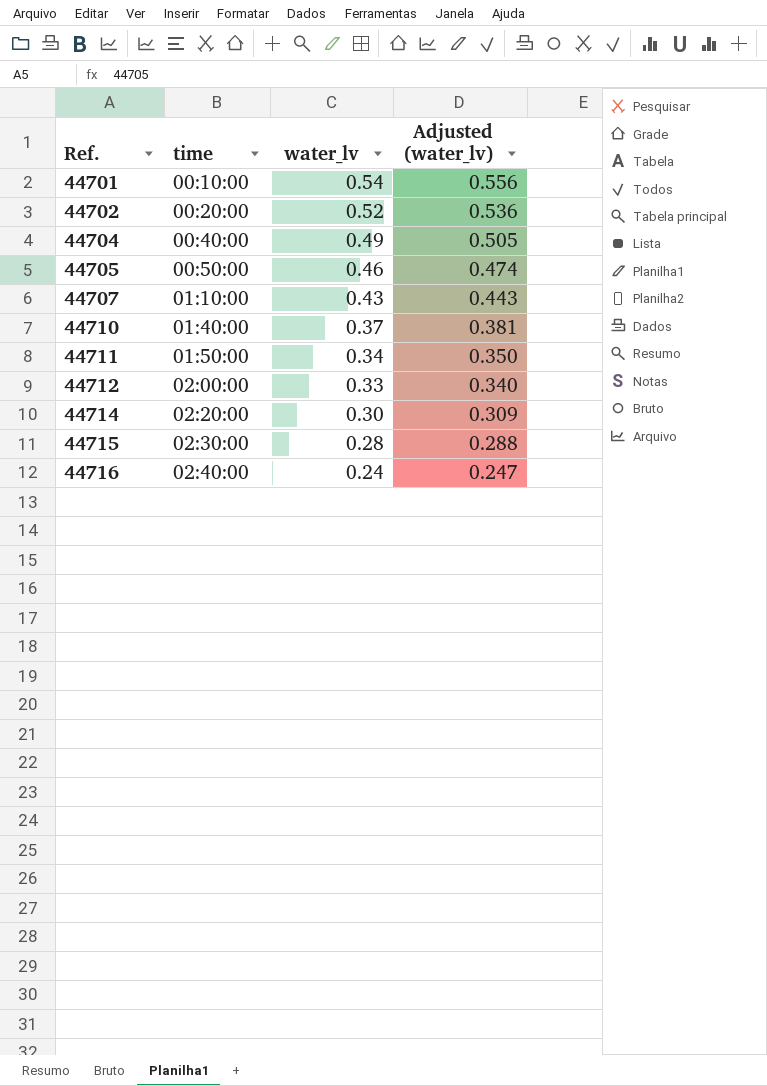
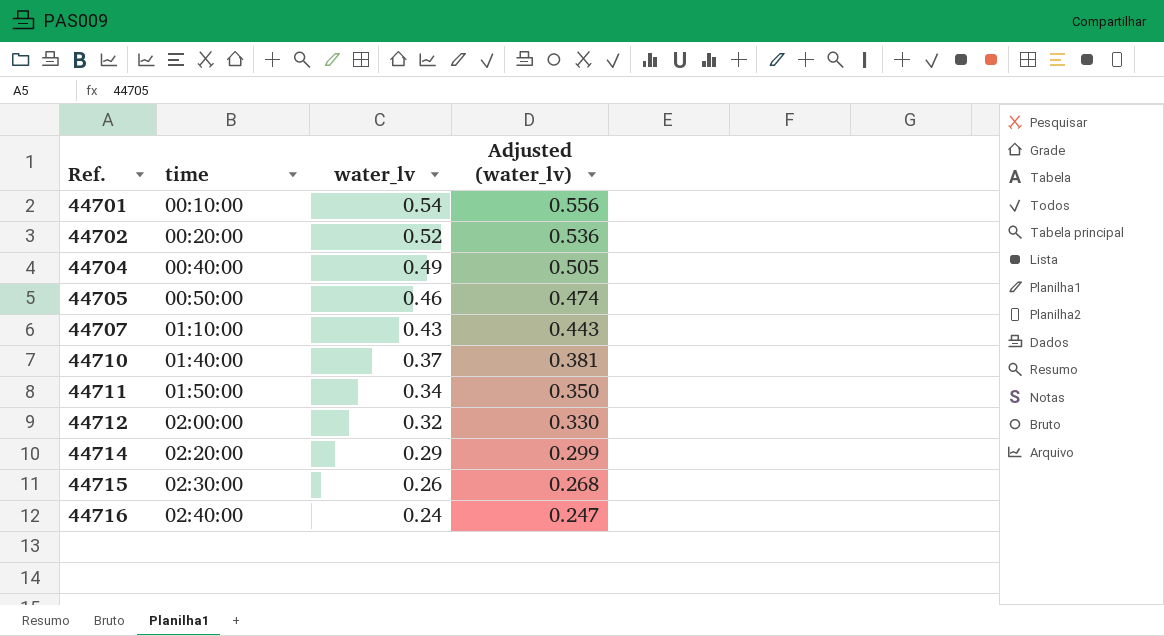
44712 | water_lv: 0.33 -> 0.32
44712 | Adjusted (water_lv): 0.340 -> 0.330
44714 | water_lv: 0.30 -> 0.29
44714 | Adjusted (water_lv): 0.309 -> 0.299
44715 | water_lv: 0.28 -> 0.26
44715 | Adjusted (water_lv): 0.288 -> 0.268

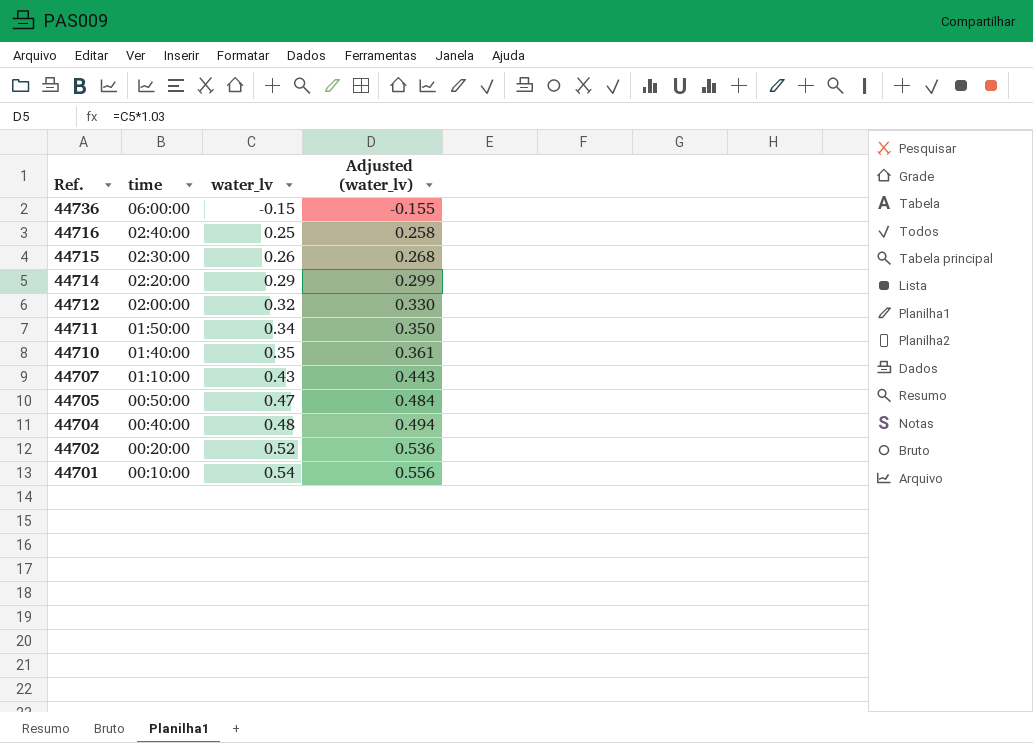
row order: Ref. ascending -> Ref. descending
row 44736: none -> 06:00:00 | -0.15 | -0.155
44716 | water_lv: 0.24 -> 0.25
44716 | Adjusted (water_lv): 0.247 -> 0.258
44710 | water_lv: 0.37 -> 0.35
44710 | Adjusted (water_lv): 0.381 -> 0.361
44705 | water_lv: 0.46 -> 0.47
44705 | Adjusted (water_lv): 0.474 -> 0.484
44704 | water_lv: 0.49 -> 0.48
44704 | Adjusted (water_lv): 0.505 -> 0.494

